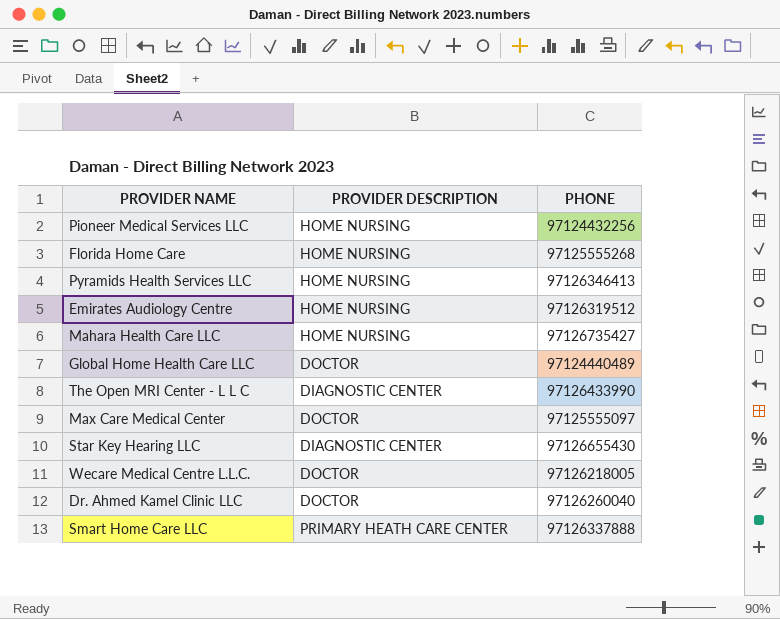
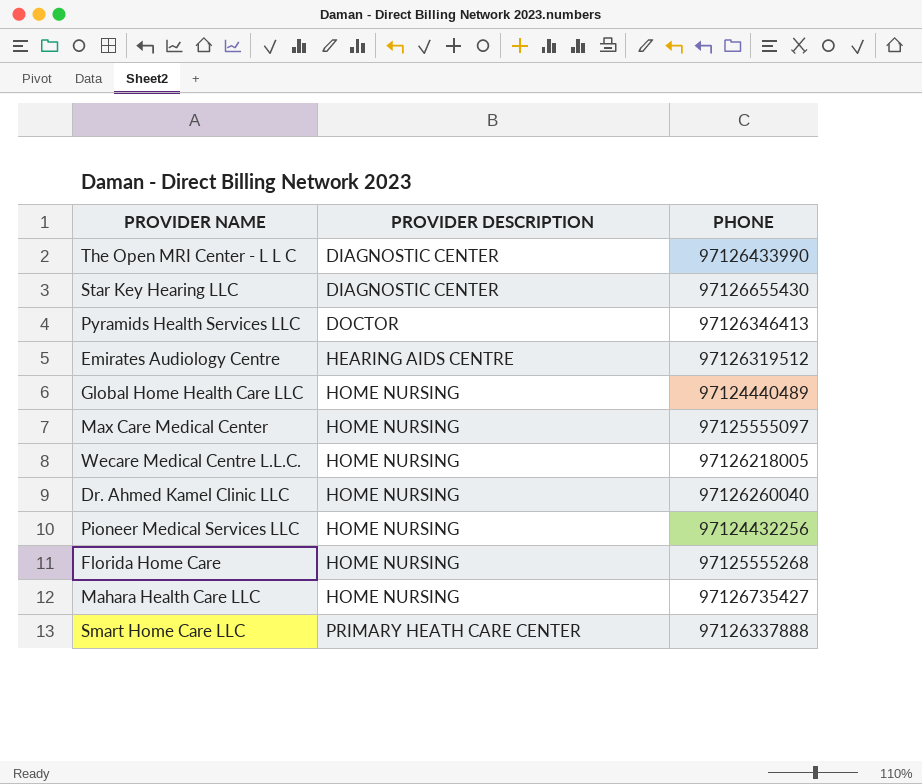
row order: none -> PROVIDER DESCRIPTION ascending
Pyramids Health Services LLC | PROVIDER DESCRIPTION: HOME NURSING -> DOCTOR
Emirates Audiology Centre | PROVIDER DESCRIPTION: HOME NURSING -> HEARING AIDS CENTRE
Global Home Health Care LLC | PROVIDER DESCRIPTION: DOCTOR -> HOME NURSING
Max Care Medical Center | PROVIDER DESCRIPTION: DOCTOR -> HOME NURSING
Wecare Medical Centre L.L.C. | PROVIDER DESCRIPTION: DOCTOR -> HOME NURSING
Dr. Ahmed Kamel Clinic LLC | PROVIDER DESCRIPTION: DOCTOR -> HOME NURSING

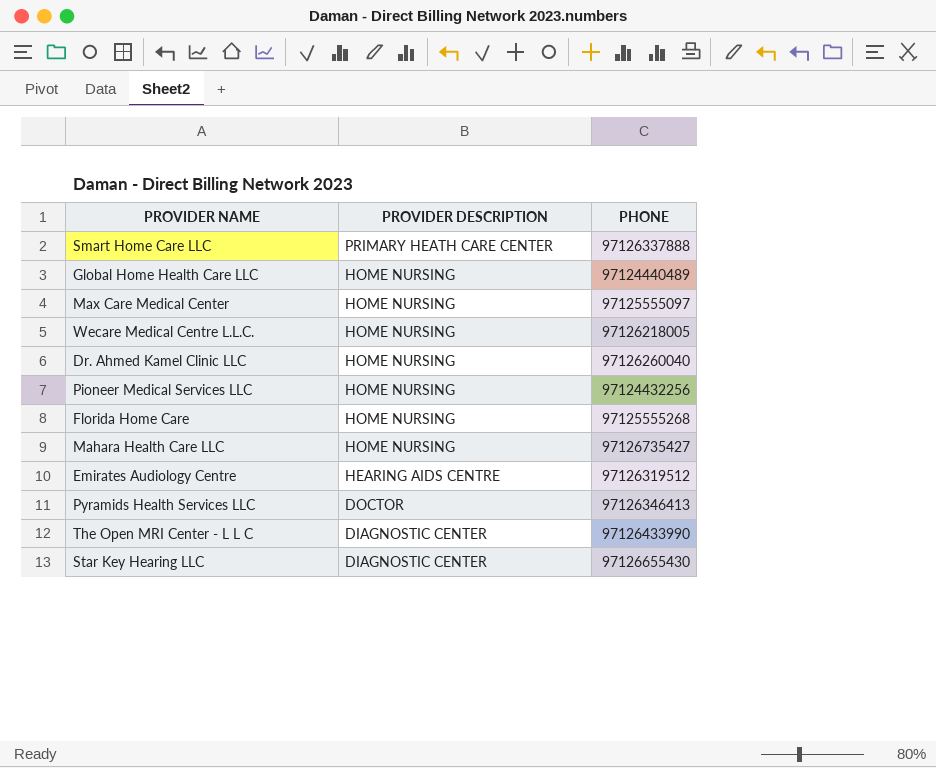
row order: PROVIDER DESCRIPTION ascending -> PROVIDER DESCRIPTION descending

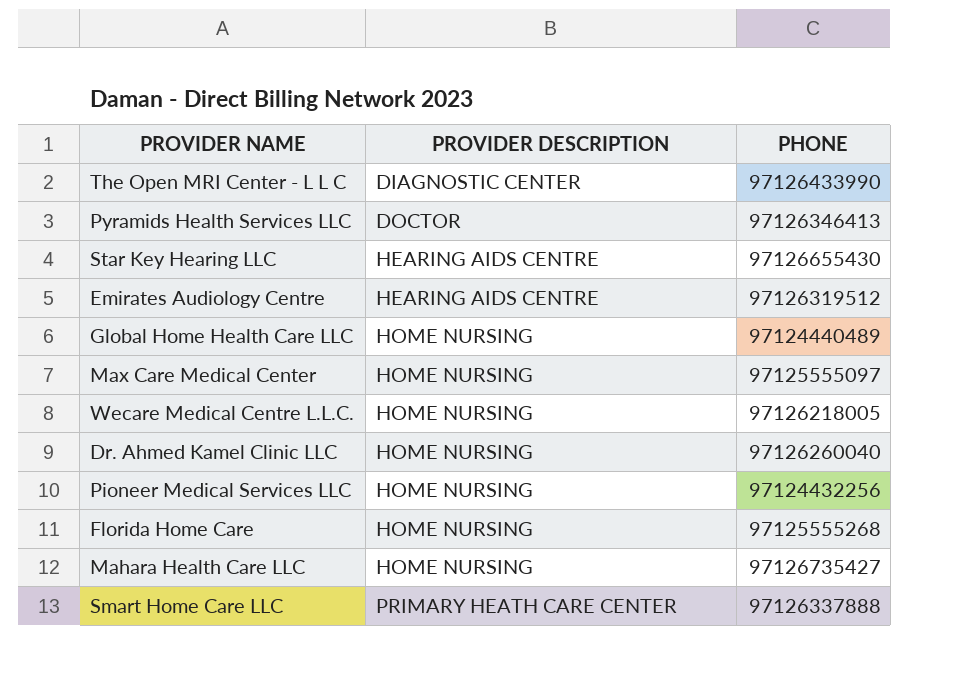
row order: PROVIDER DESCRIPTION descending -> PROVIDER DESCRIPTION ascending
Star Key Hearing LLC | PROVIDER DESCRIPTION: DIAGNOSTIC CENTER -> HEARING AIDS CENTRE

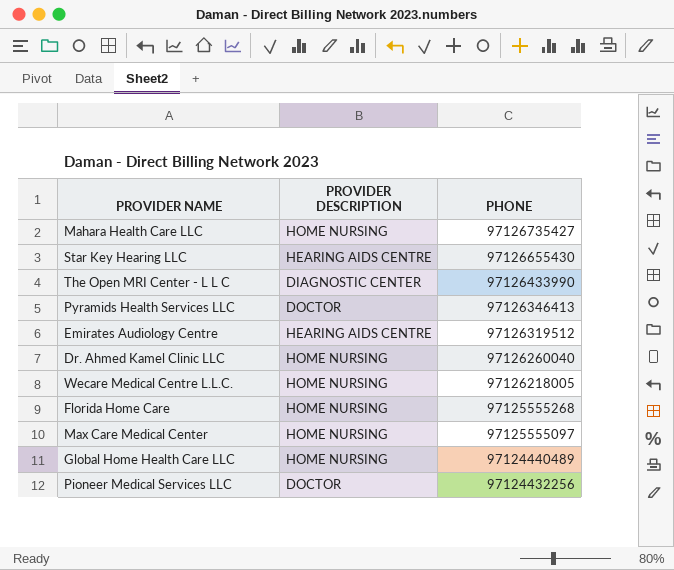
row order: PROVIDER DESCRIPTION ascending -> PHONE descending
row Smart Home Care LLC: PRIMARY HEATH CARE CENTER | 97126337888 -> none
Pioneer Medical Services LLC | PROVIDER DESCRIPTION: HOME NURSING -> DOCTOR

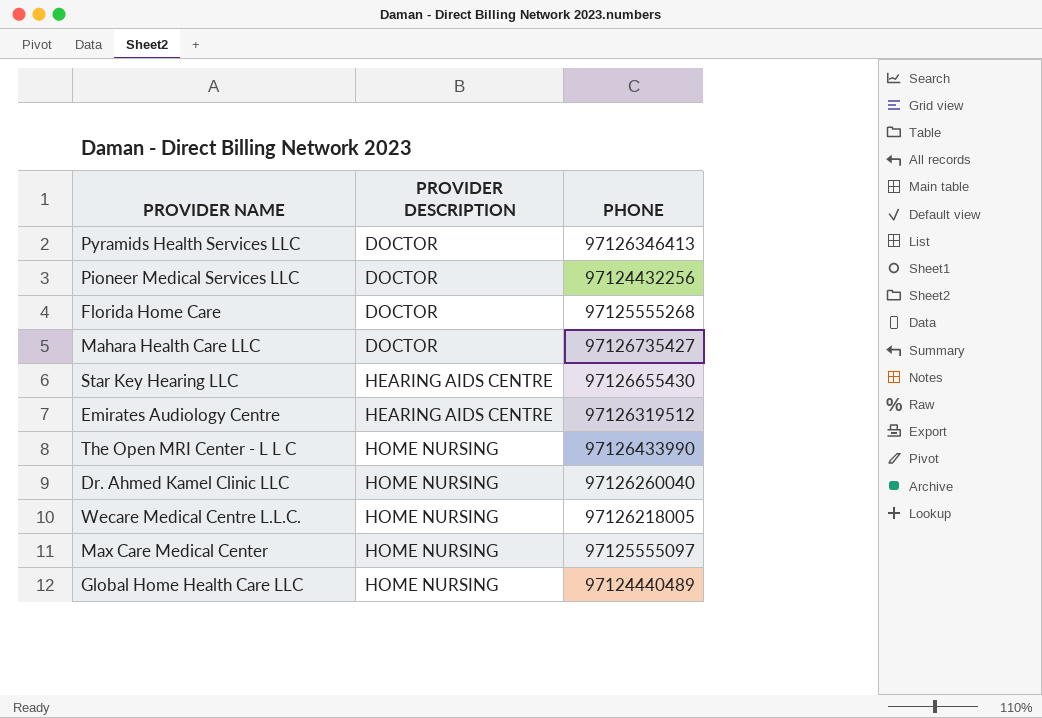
row order: PHONE descending -> PROVIDER DESCRIPTION ascending
Florida Home Care | PROVIDER DESCRIPTION: HOME NURSING -> DOCTOR
Mahara Health Care LLC | PROVIDER DESCRIPTION: HOME NURSING -> DOCTOR
The Open MRI Center - L L C | PROVIDER DESCRIPTION: DIAGNOSTIC CENTER -> HOME NURSING

